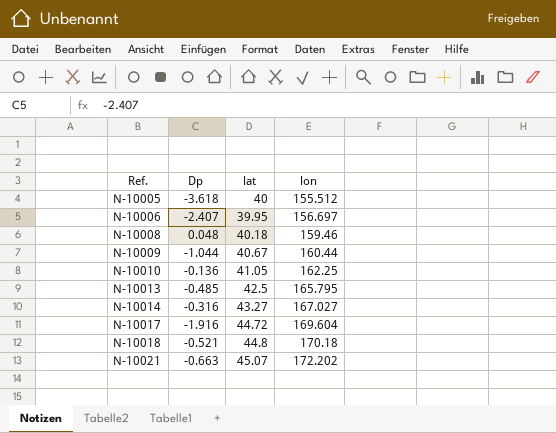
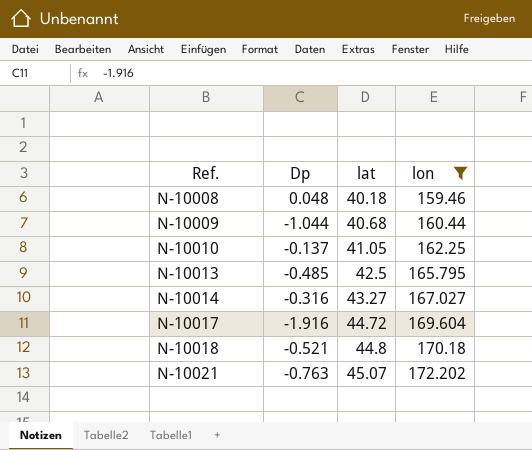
filter: none -> lon >= 159.46
N-10009 | lat: 40.67 -> 40.68
N-10010 | Dp: -0.136 -> -0.137
N-10021 | Dp: -0.663 -> -0.763

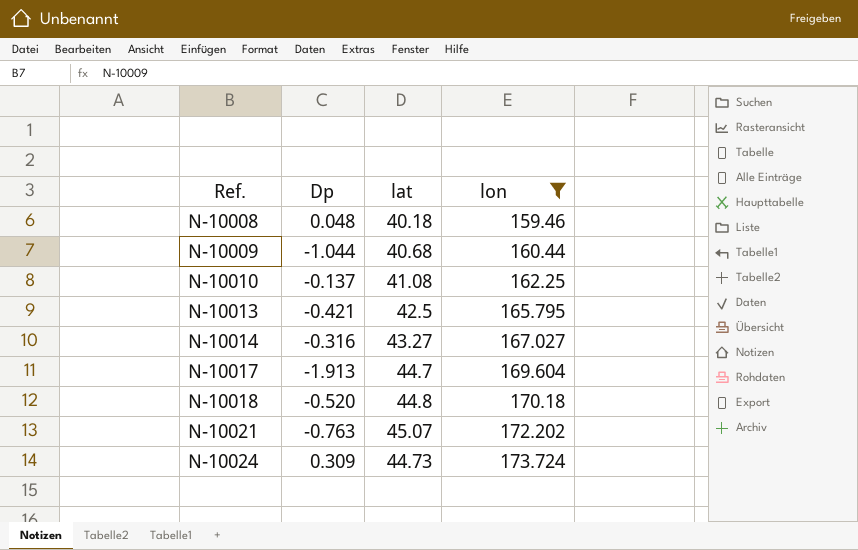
N-10010 | lat: 41.05 -> 41.08
N-10013 | Dp: -0.485 -> -0.421
N-10017 | Dp: -1.916 -> -1.913
N-10017 | lat: 44.72 -> 44.7
N-10018 | Dp: -0.521 -> -0.520
row N-10024: none -> 0.309 | 44.73 | 173.724

